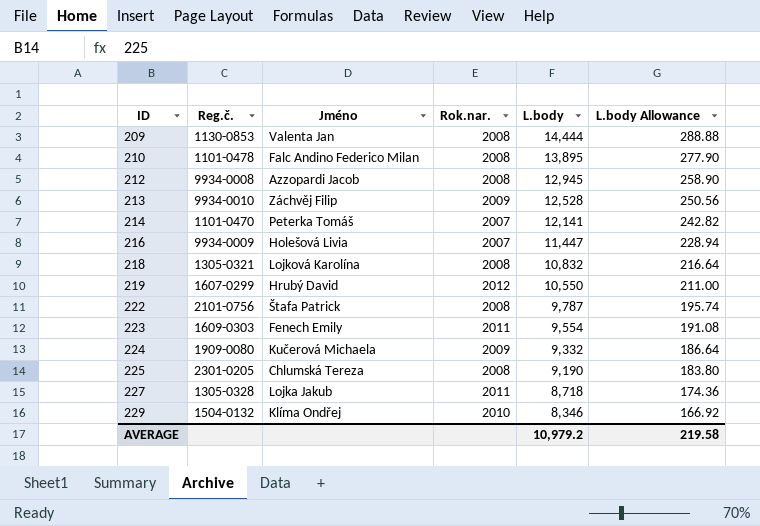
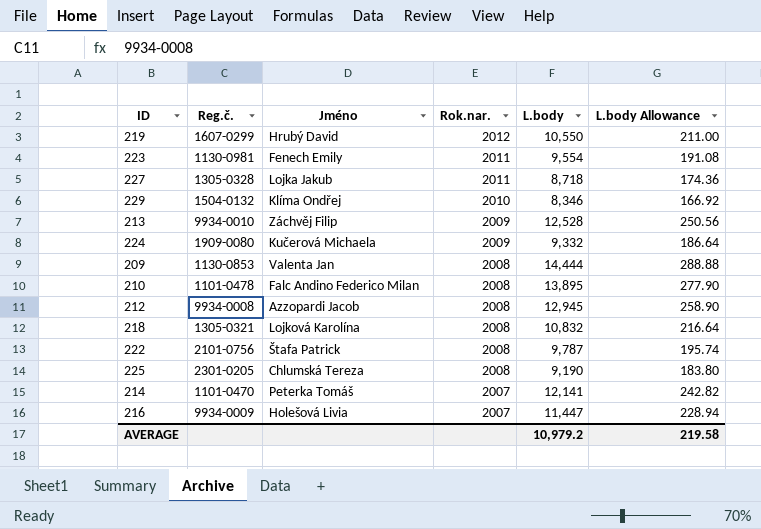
row order: ID ascending -> Rok.nar. descending
223 | Reg.č.: 1609-0303 -> 1130-0981

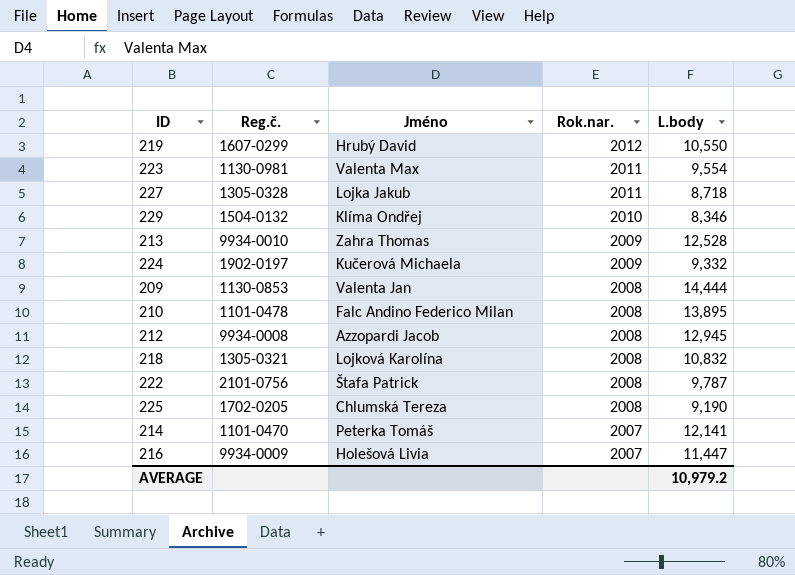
column L.body Allowance | formula: [L.body] * 0.02 -> none
223 | Jméno: Fenech Emily -> Valenta Max
213 | Jméno: Záchvěj Filip -> Zahra Thomas
224 | Reg.č.: 1909-0080 -> 1902-0197
225 | Reg.č.: 2301-0205 -> 1702-0205

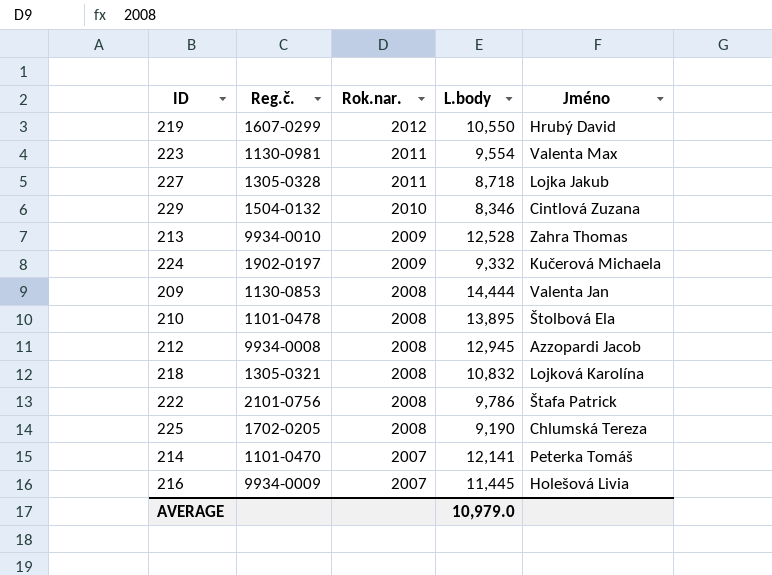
column Jméno | position: 3 -> 5
229 | Jméno: Klíma Ondřej -> Cintlová Zuzana
210 | Jméno: Falc Andino Federico Milan -> Štolbová Ela
222 | L.body: 9,787 -> 9,786
216 | L.body: 11,447 -> 11,445
AVERAGE | L.body: 10,979.2 -> 10,979.0

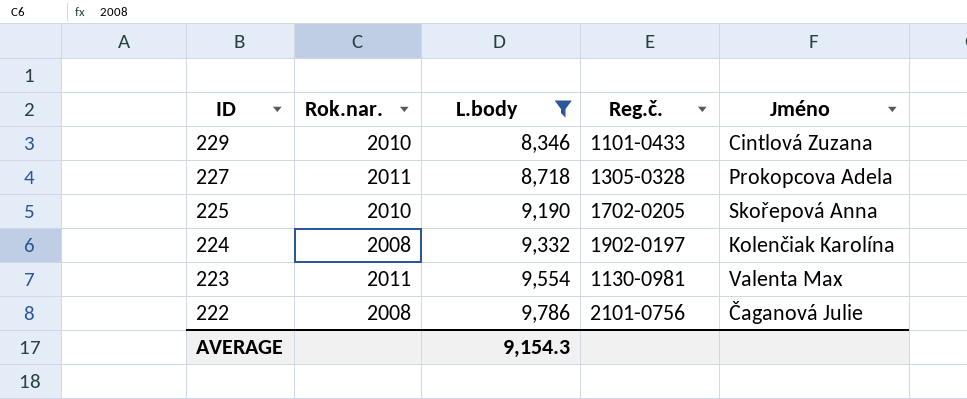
filter: none -> L.body <= 9,786
row order: Rok.nar. descending -> ID descending
column Reg.č. | position: 2 -> 4
229 | Reg.č.: 1504-0132 -> 1101-0433
227 | Jméno: Lojka Jakub -> Prokopcova Adela
225 | Rok.nar.: 2008 -> 2010
225 | Jméno: Chlumská Tereza -> Skořepová Anna
224 | Rok.nar.: 2009 -> 2008
224 | Jméno: Kučerová Michaela -> Kolenčiak Karolína
222 | Jméno: Štafa Patrick -> Čaganová Julie
AVERAGE | L.body: 10,979.0 -> 9,154.3

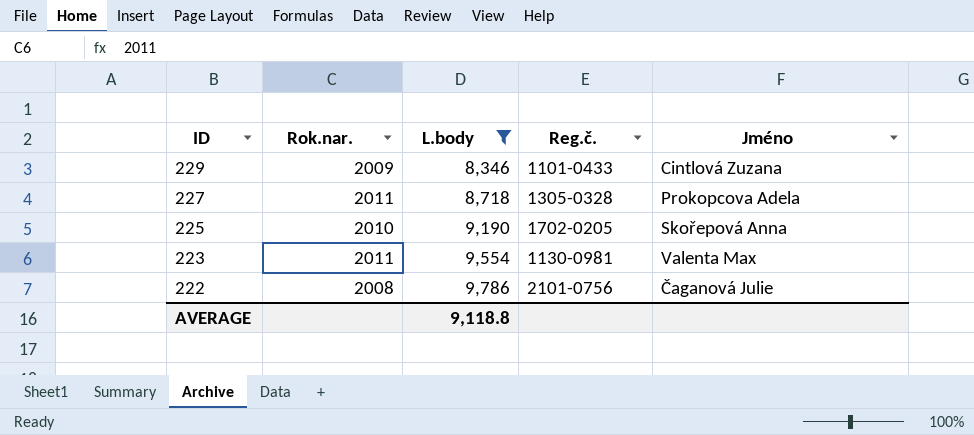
row 224: 2008 | 9,332 | 1902-0197 | Kolenčiak Karolína -> none
229 | Rok.nar.: 2010 -> 2009
AVERAGE | L.body: 9,154.3 -> 9,118.8

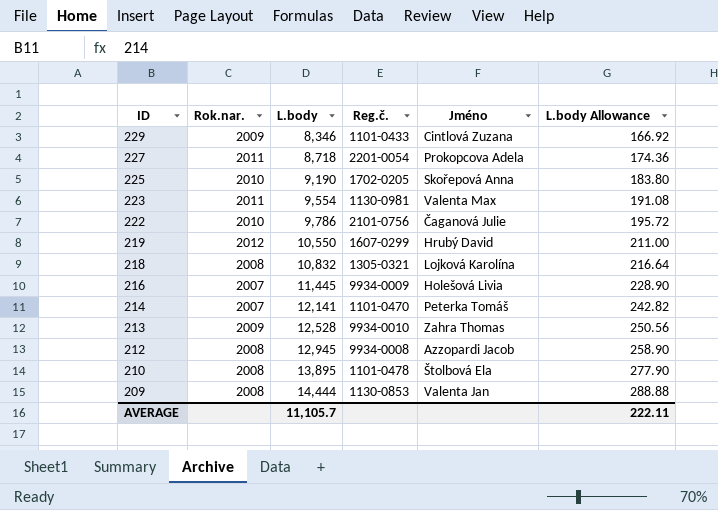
filter: L.body <= 9,786 -> none
column L.body Allowance | formula: none -> [L.body] * 0.02
227 | Reg.č.: 1305-0328 -> 2201-0054
222 | Rok.nar.: 2008 -> 2010
AVERAGE | L.body: 9,118.8 -> 11,105.7

